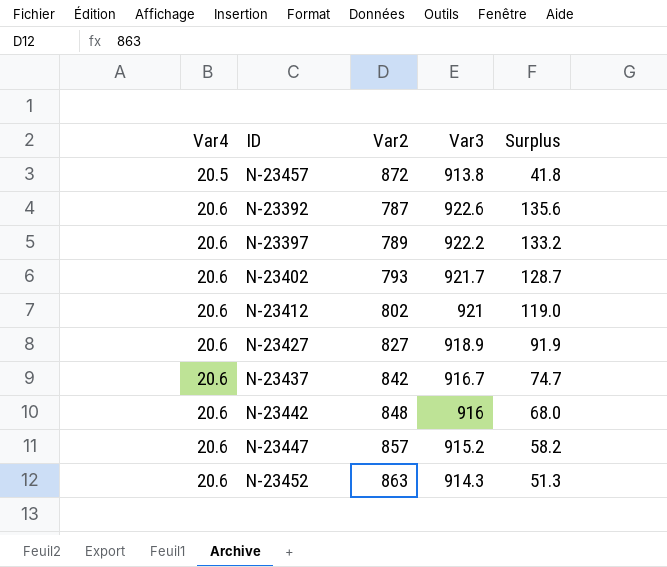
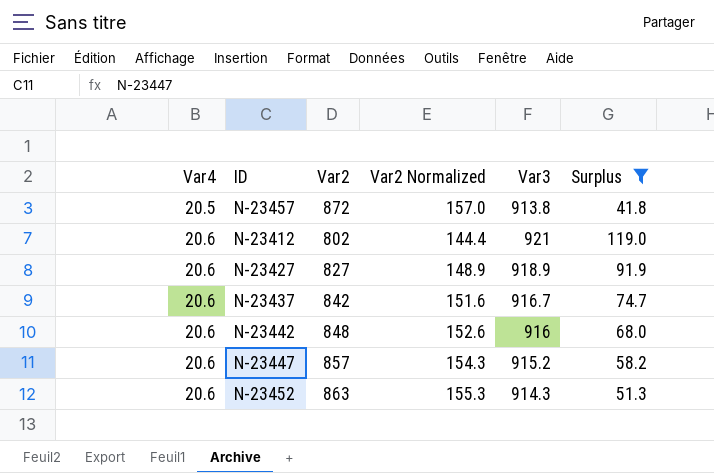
filter: none -> Surplus <= 119.0
column Var2 Normalized | formula: none -> [Var2] * 0.18

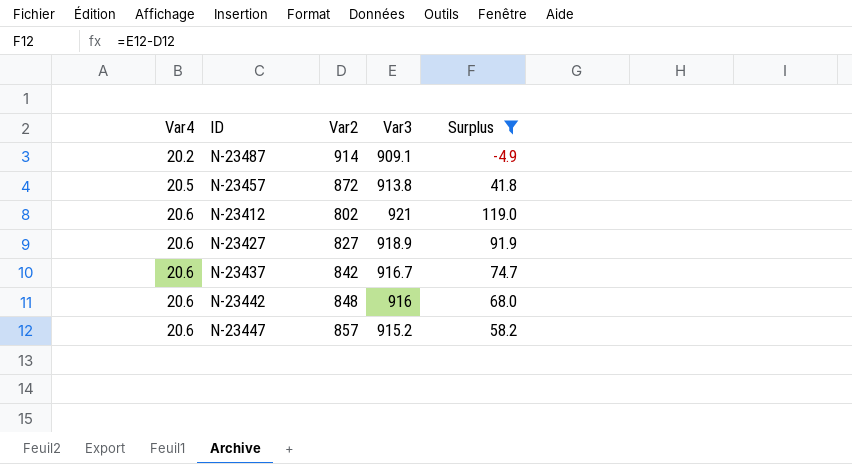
column Var2 Normalized | formula: [Var2] * 0.18 -> none
row N-23452: 20.6 | 863 | 155.3 | 914.3 | 51.3 -> none
row N-23487: none -> 20.2 | 914 | 909.1 | -4.9

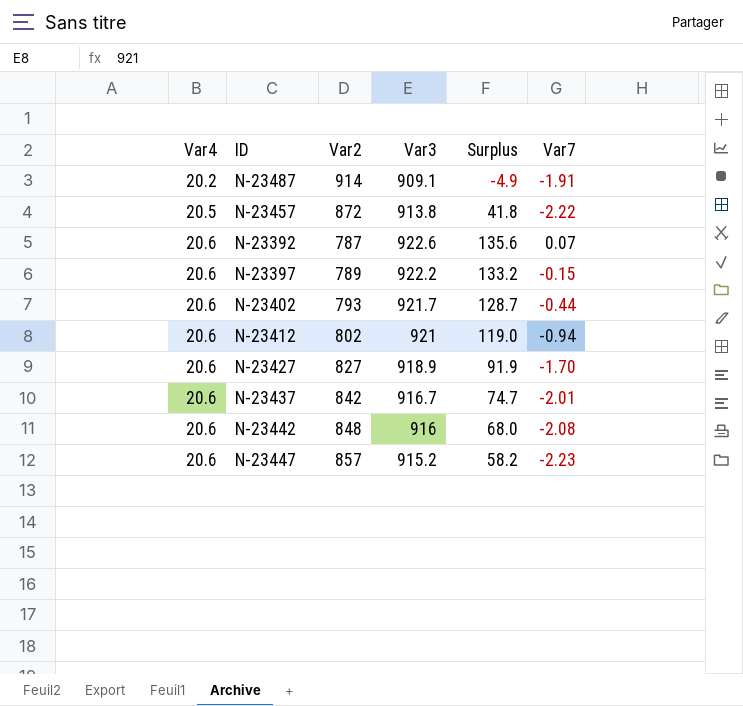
filter: Surplus <= 119.0 -> none
column Var7 | position: none -> 6

